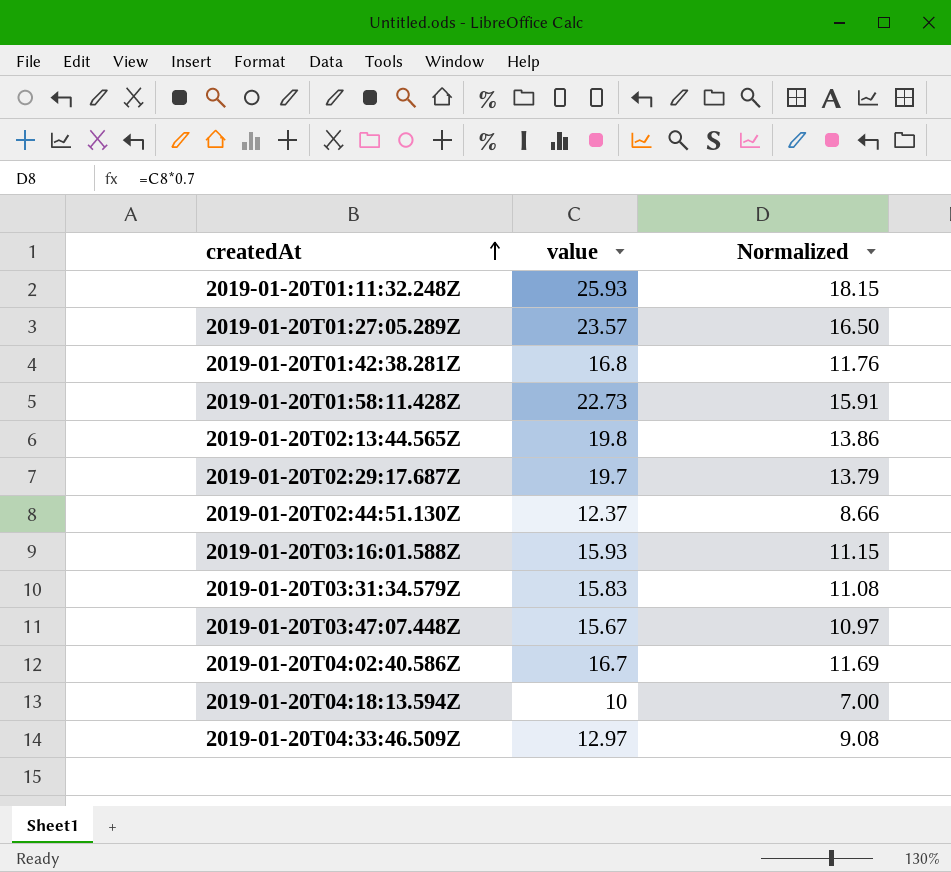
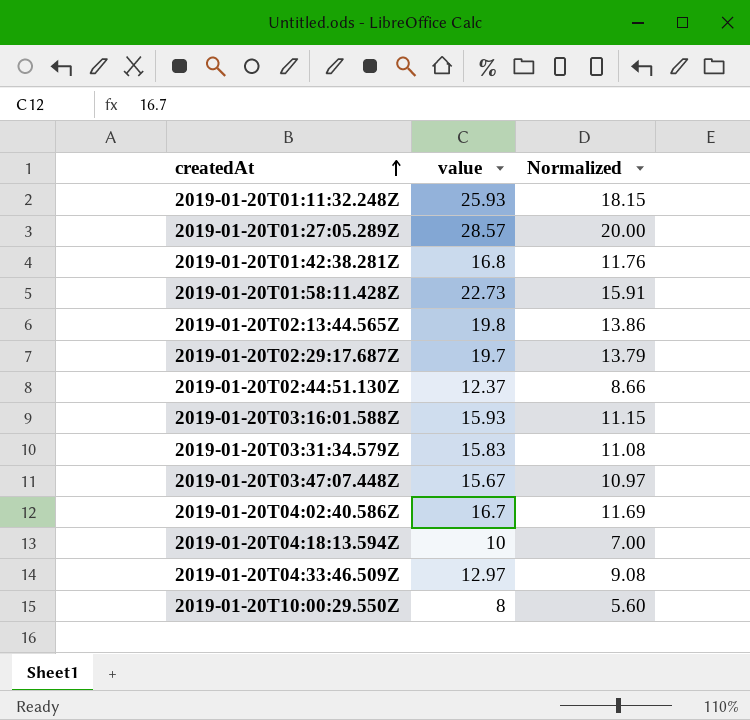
2019-01-20T01:27:05.289Z | value: 23.57 -> 28.57
2019-01-20T01:27:05.289Z | Normalized: 16.50 -> 20.00
row 2019-01-20T10:00:29.550Z: none -> 8 | 5.60

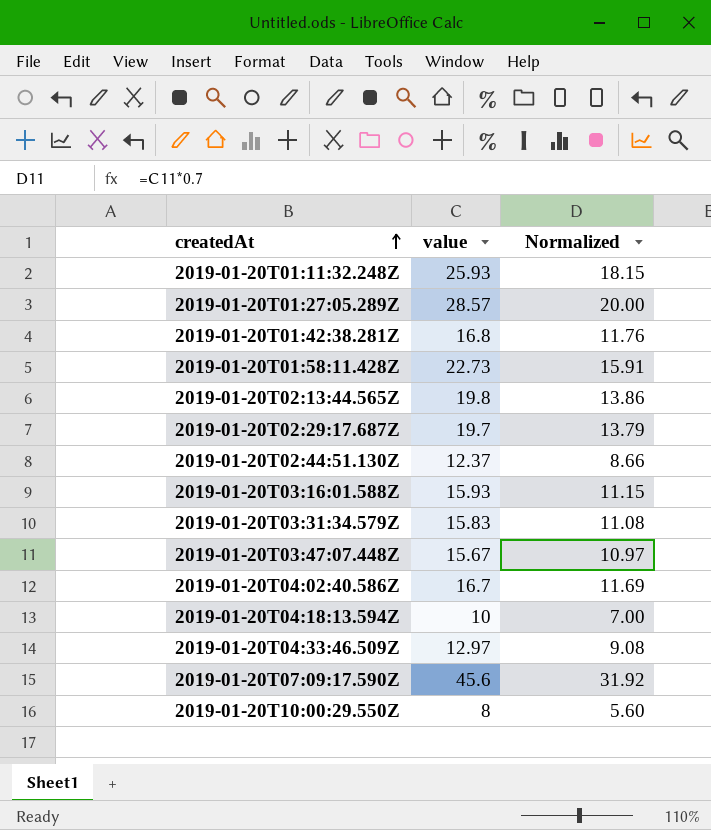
row 2019-01-20T07:09:17.590Z: none -> 45.6 | 31.92

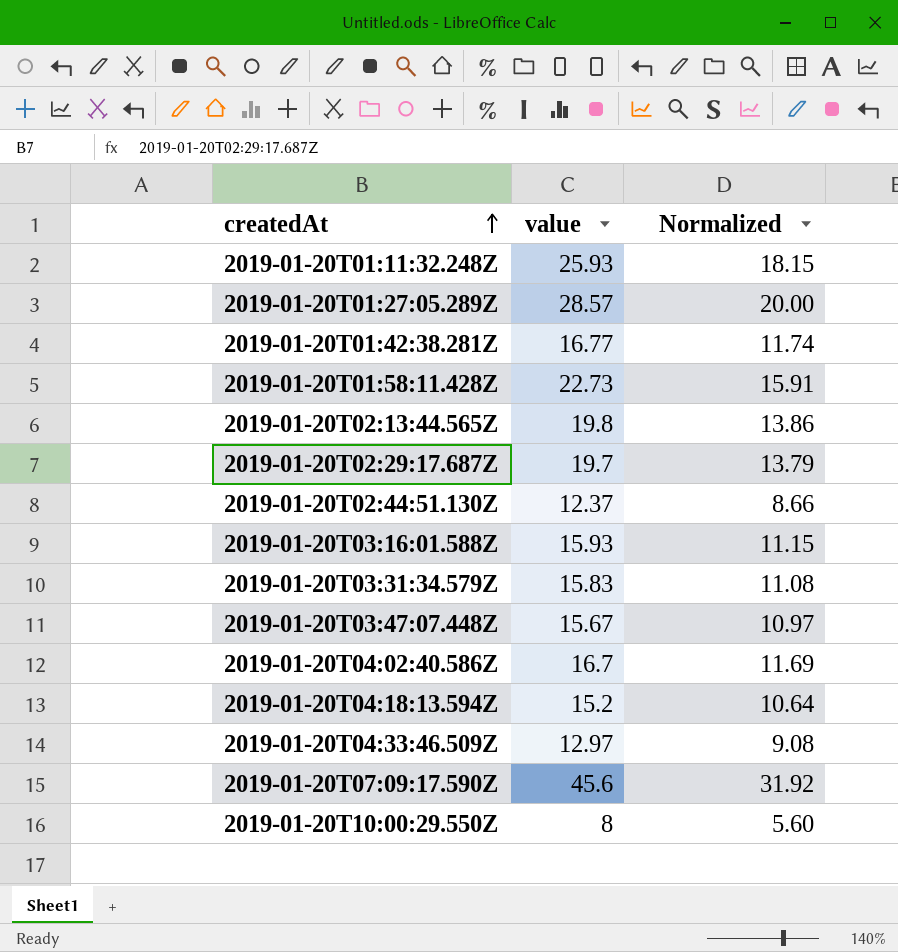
2019-01-20T01:42:38.281Z | value: 16.8 -> 16.77
2019-01-20T01:42:38.281Z | Normalized: 11.76 -> 11.74
2019-01-20T04:18:13.594Z | value: 10 -> 15.2
2019-01-20T04:18:13.594Z | Normalized: 7.00 -> 10.64

